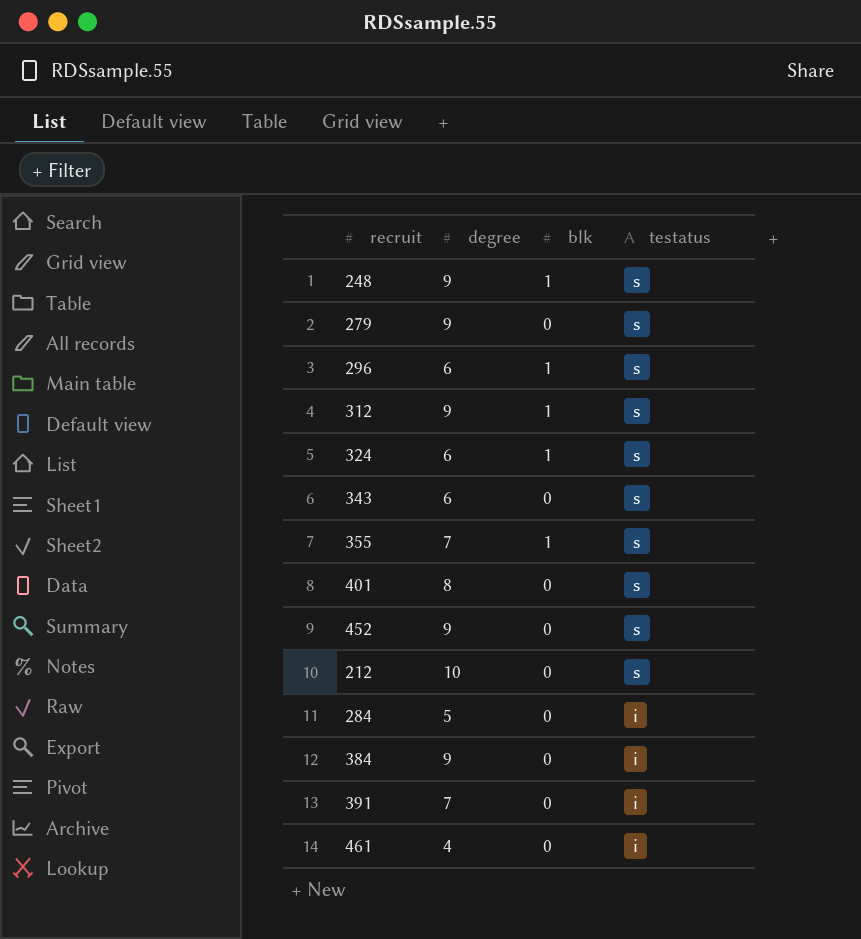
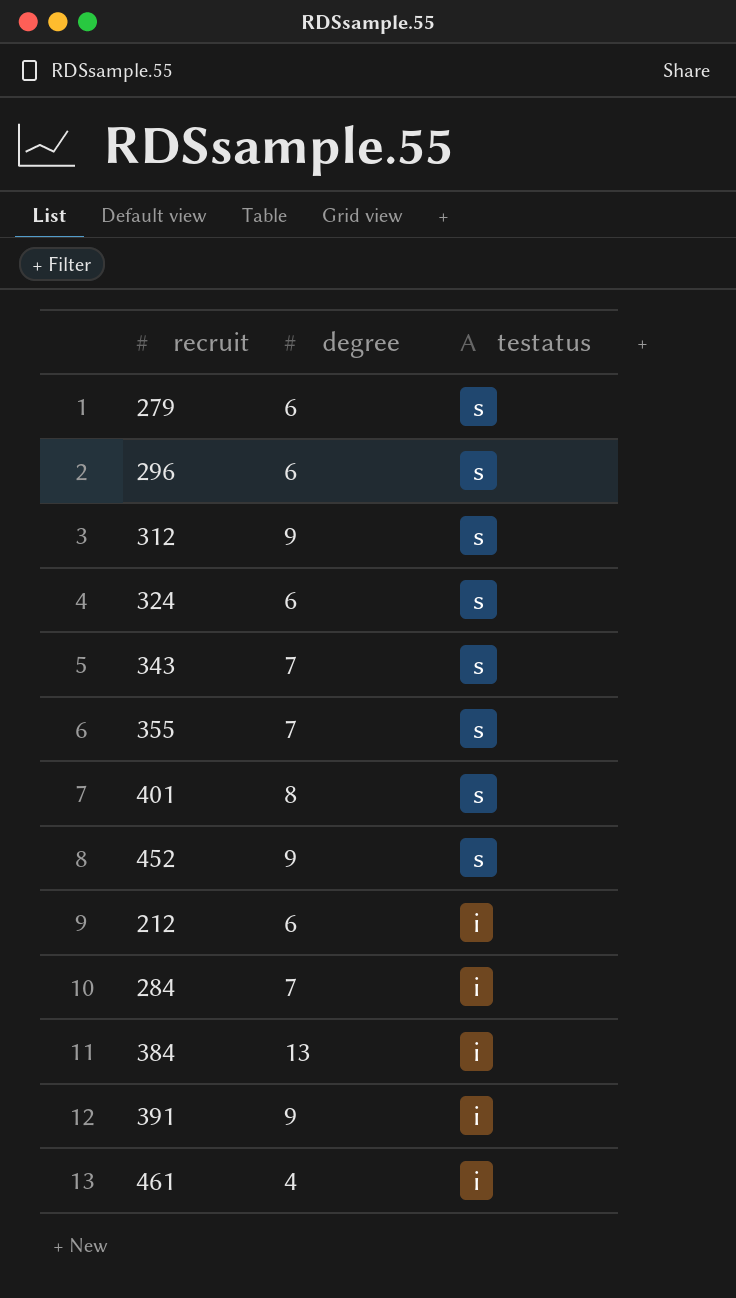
column blk | position: 3 -> none
row 248: 9 | 1 | s -> none
279 | degree: 9 -> 6
343 | degree: 6 -> 7
212 | degree: 10 -> 6
212 | testatus: s -> i
284 | degree: 5 -> 7
384 | degree: 9 -> 13
391 | degree: 7 -> 9

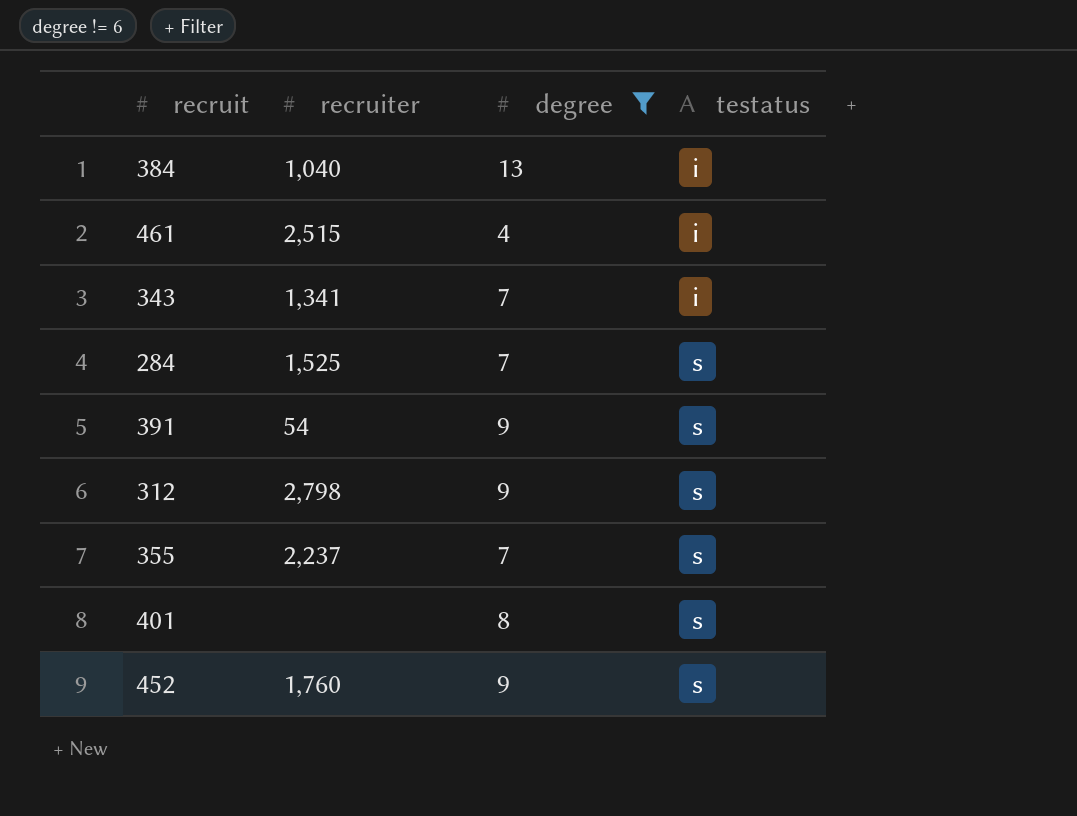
filter: none -> degree != 6
row order: testatus descending -> testatus ascending
column recruiter | position: none -> 2
343 | testatus: s -> i
284 | testatus: i -> s
391 | testatus: i -> s

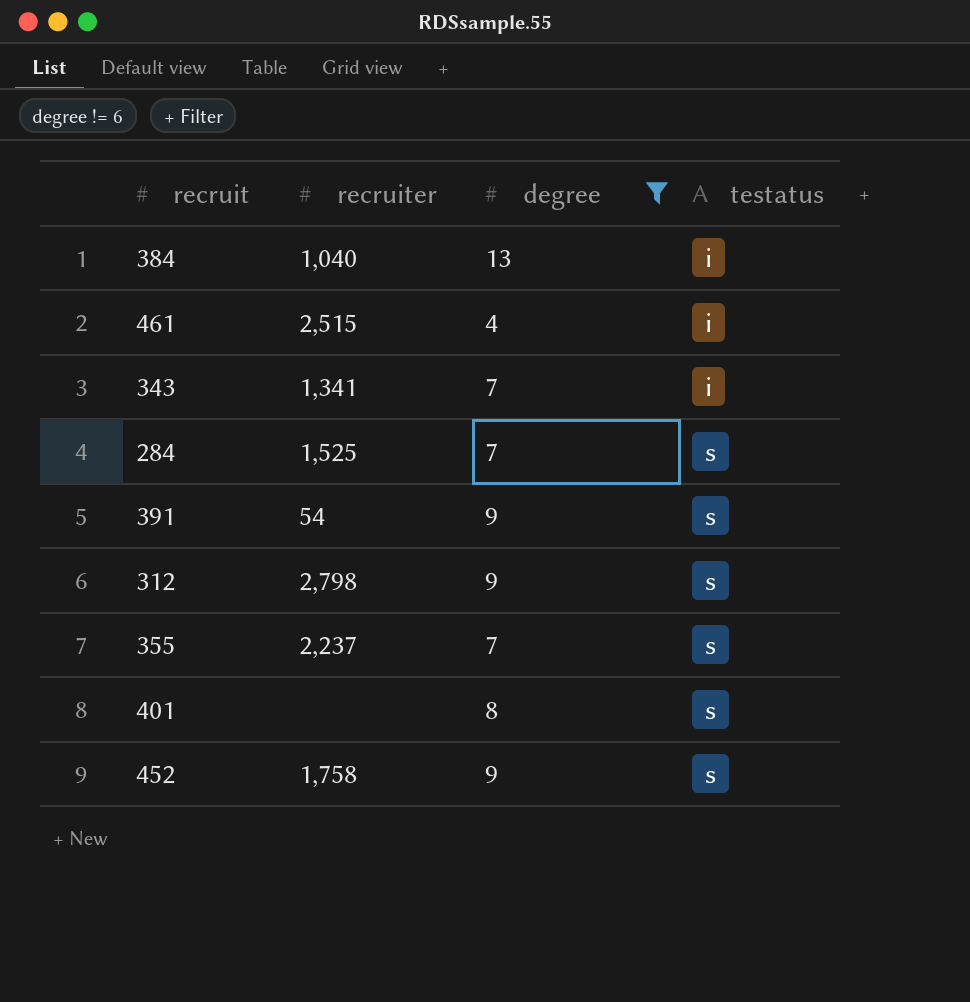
452 | recruiter: 1,760 -> 1,758

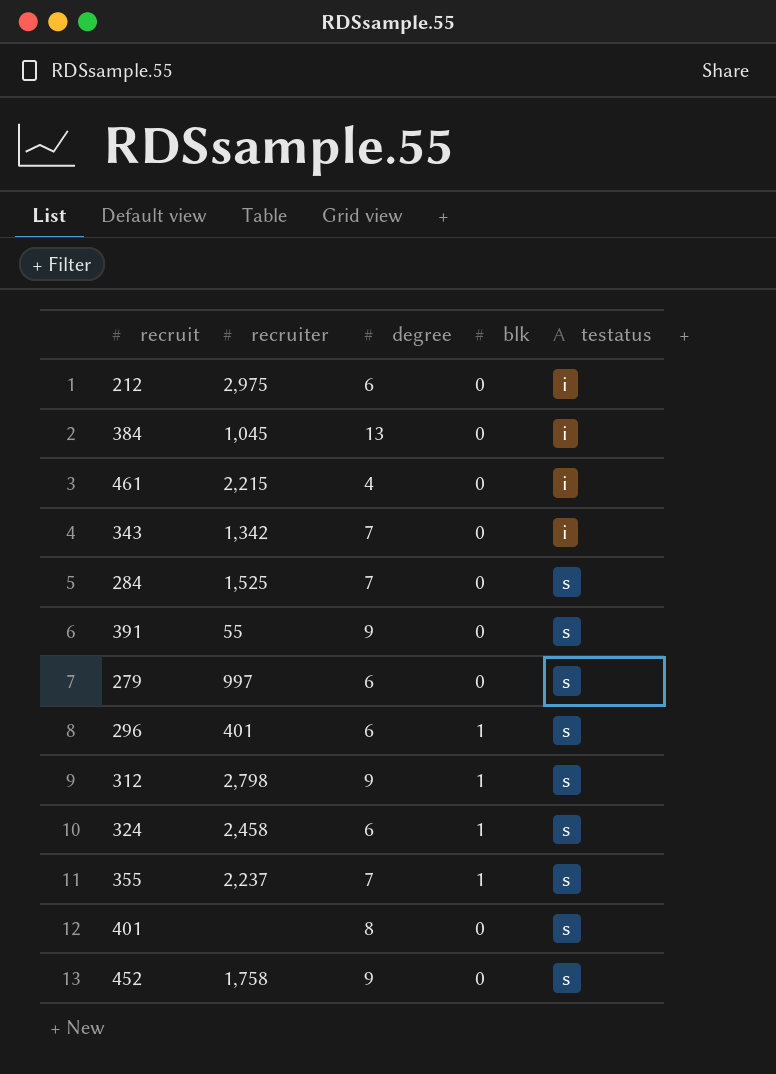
filter: degree != 6 -> none
column blk | position: none -> 4
384 | recruiter: 1,040 -> 1,045
461 | recruiter: 2,515 -> 2,215
343 | recruiter: 1,341 -> 1,342
391 | recruiter: 54 -> 55

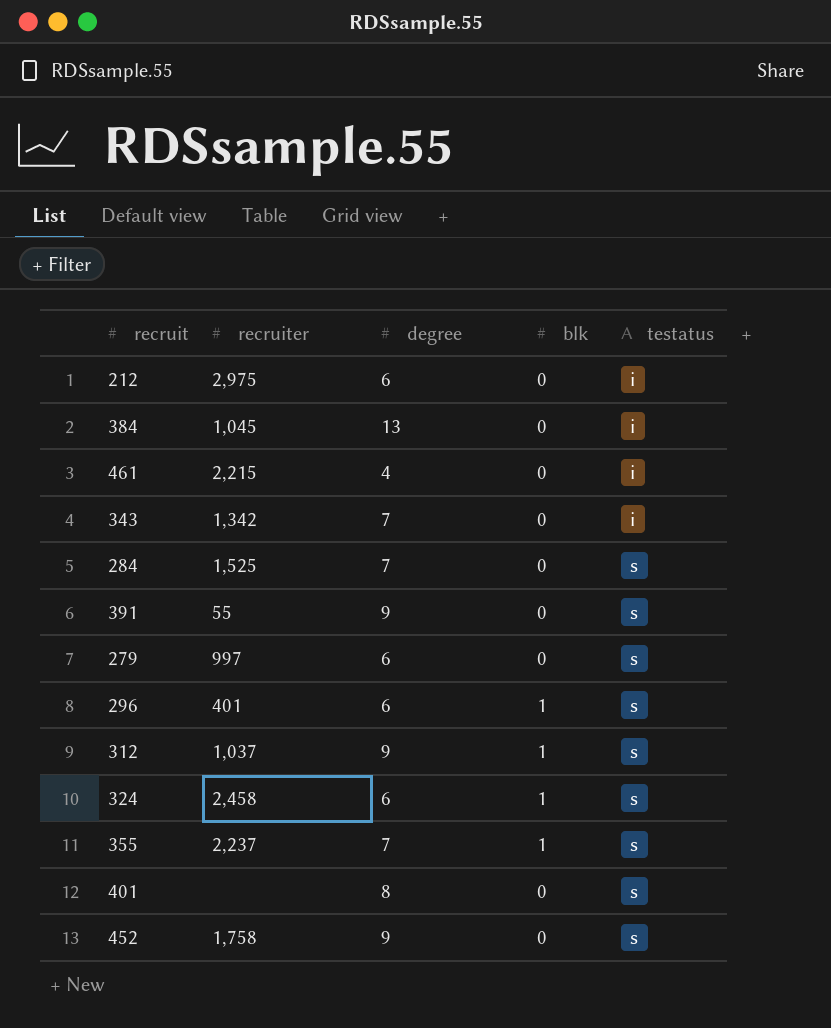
312 | recruiter: 2,798 -> 1,037

